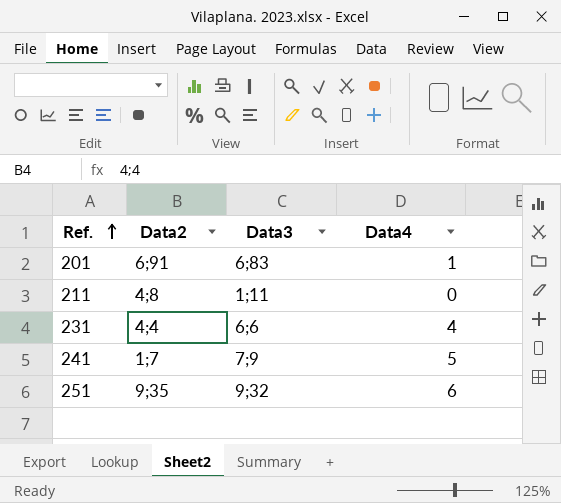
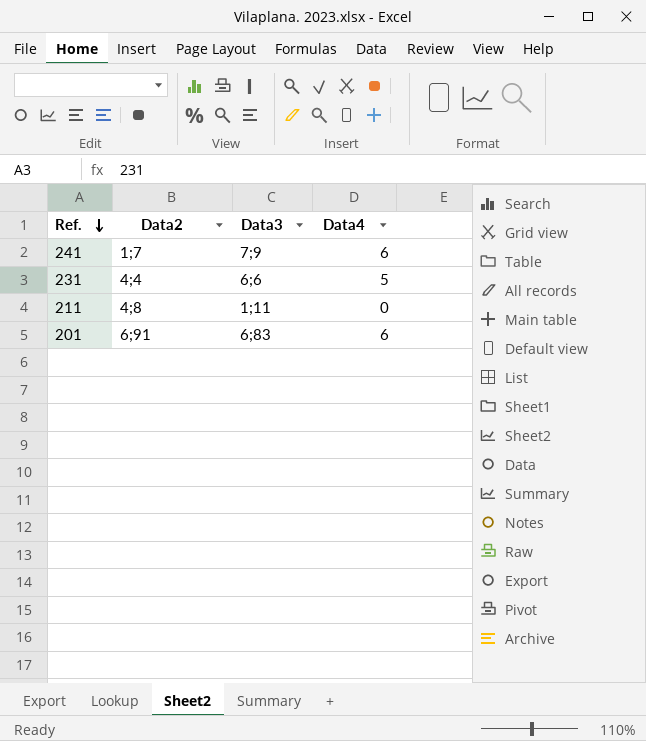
row order: Ref. ascending -> Ref. descending
row 251: 9;35 | 9;32 | 6 -> none
241 | Data4: 5 -> 6
231 | Data4: 4 -> 5
201 | Data4: 1 -> 6

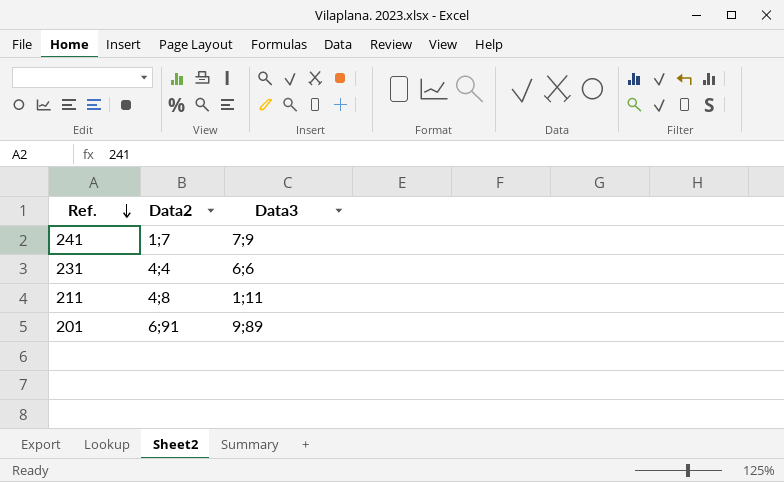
column Data4 | position: 4 -> none
201 | Data3: 6;83 -> 9;89

